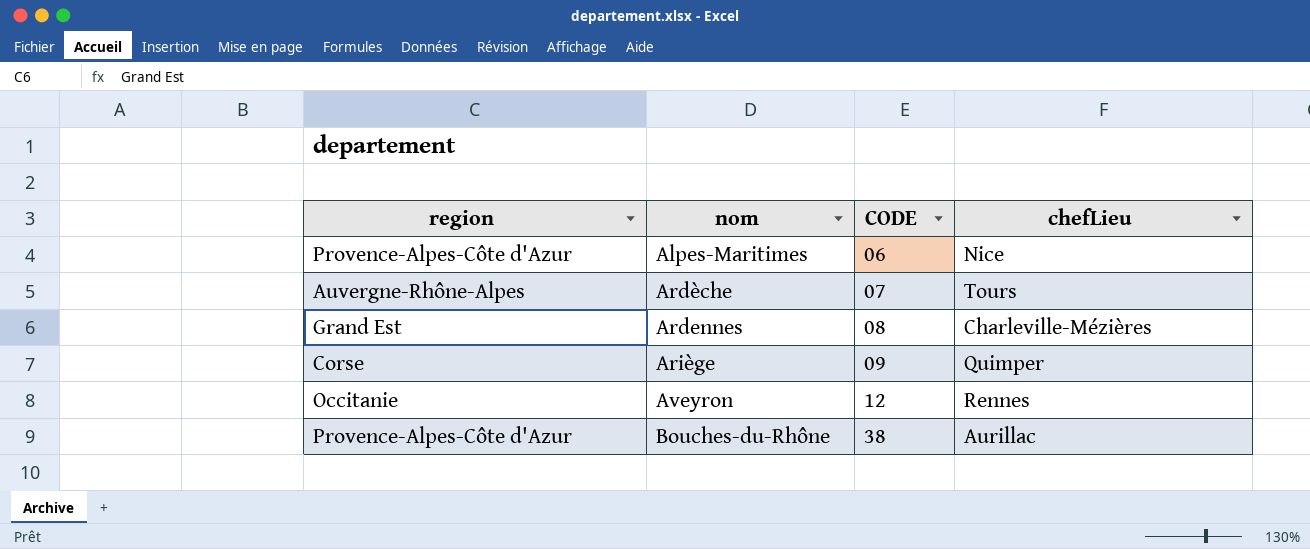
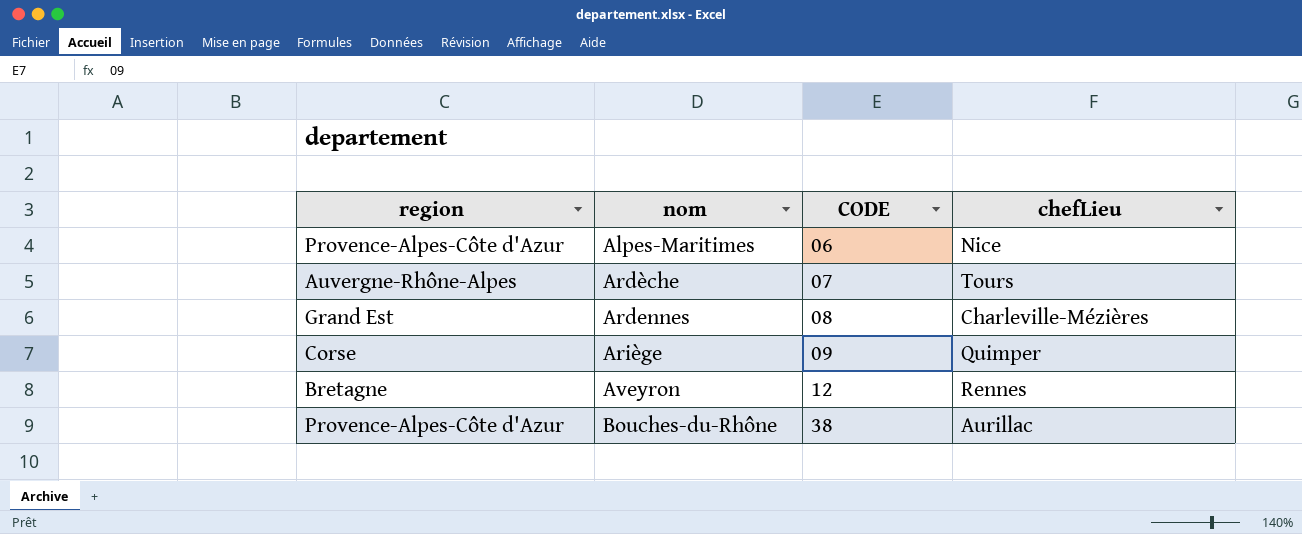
Aveyron | region: Occitanie -> Bretagne

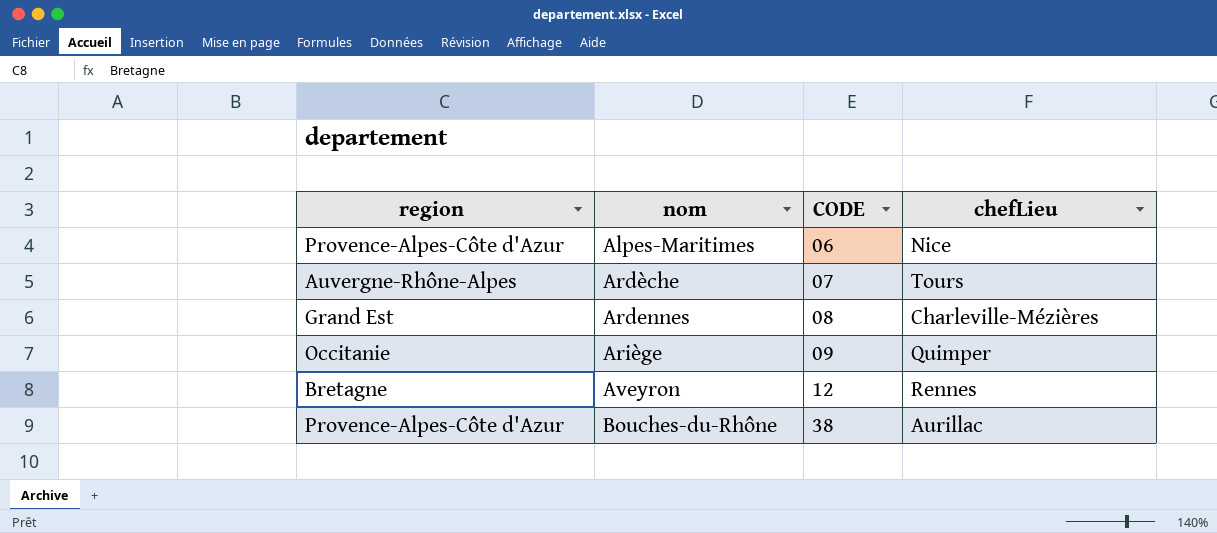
Ariège | region: Corse -> Occitanie

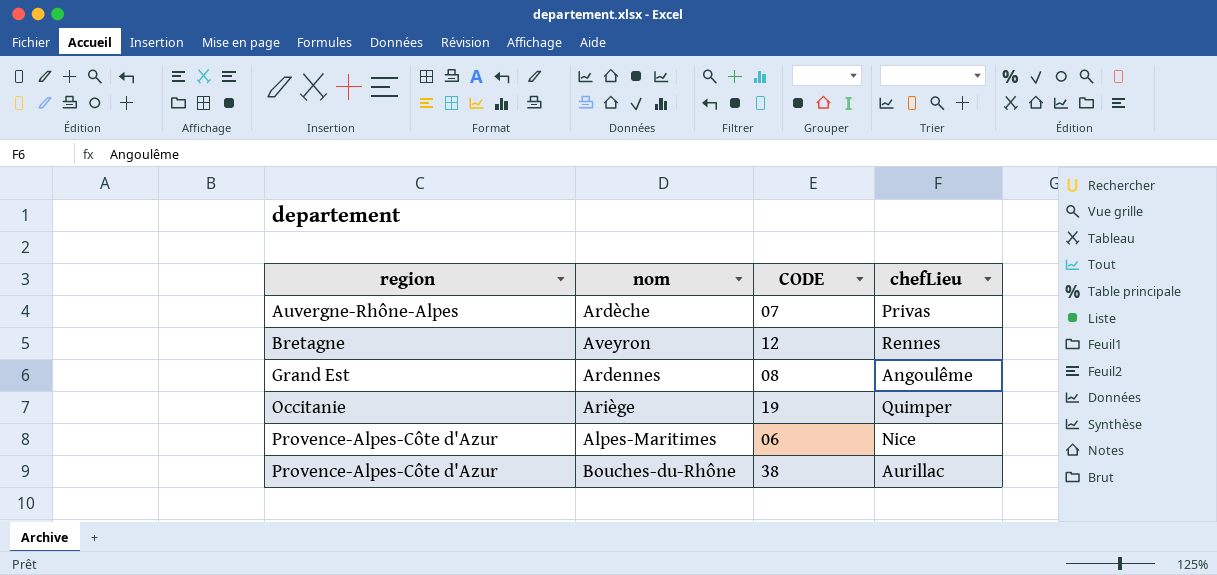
row order: nom ascending -> region ascending
Ardèche | chefLieu: Tours -> Privas
Ardennes | chefLieu: Charleville-Mézières -> Angoulême
Ariège | CODE: 09 -> 19

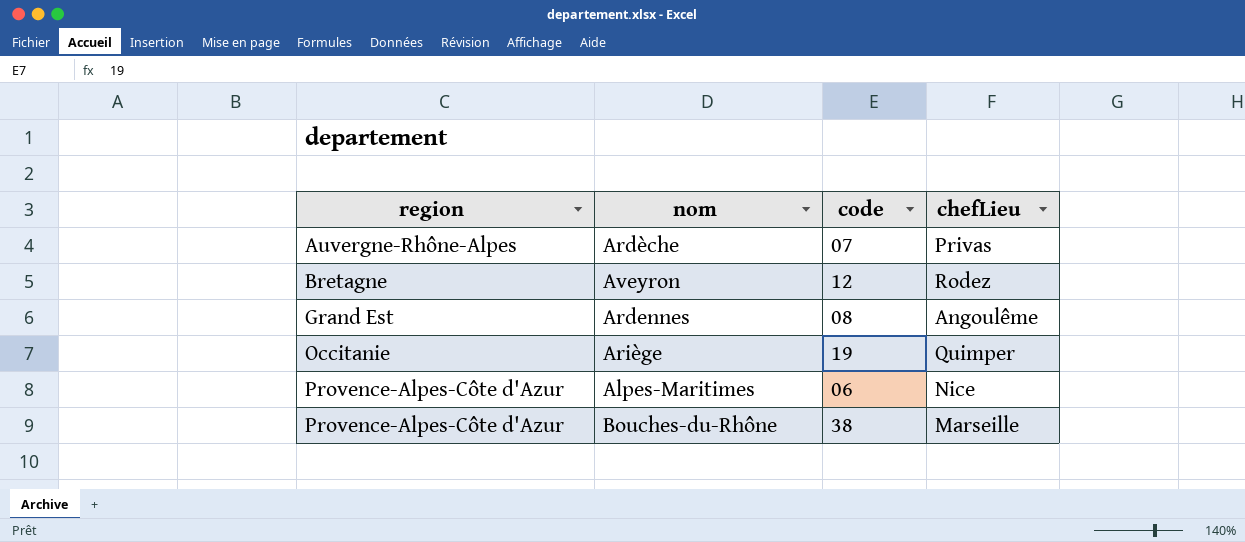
column name: CODE -> code
Aveyron | chefLieu: Rennes -> Rodez
Bouches-du-Rhône | chefLieu: Aurillac -> Marseille

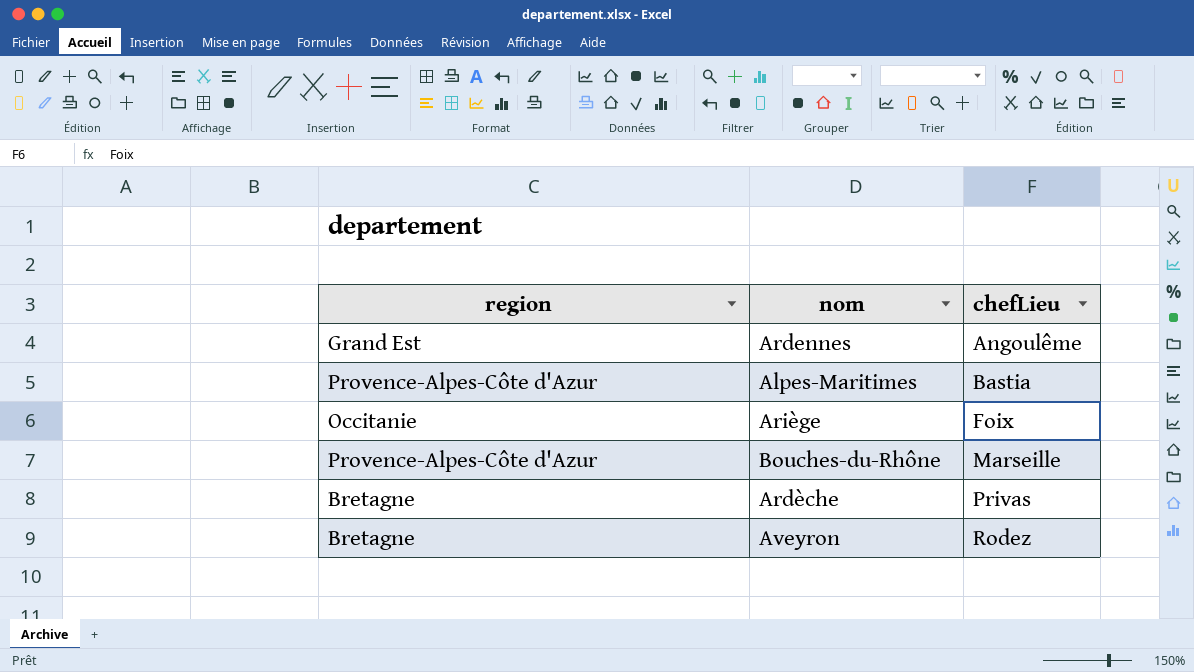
row order: region ascending -> chefLieu ascending
column code | position: 3 -> none
Alpes-Maritimes | chefLieu: Nice -> Bastia
Ariège | chefLieu: Quimper -> Foix
Ardèche | region: Auvergne-Rhône-Alpes -> Bretagne

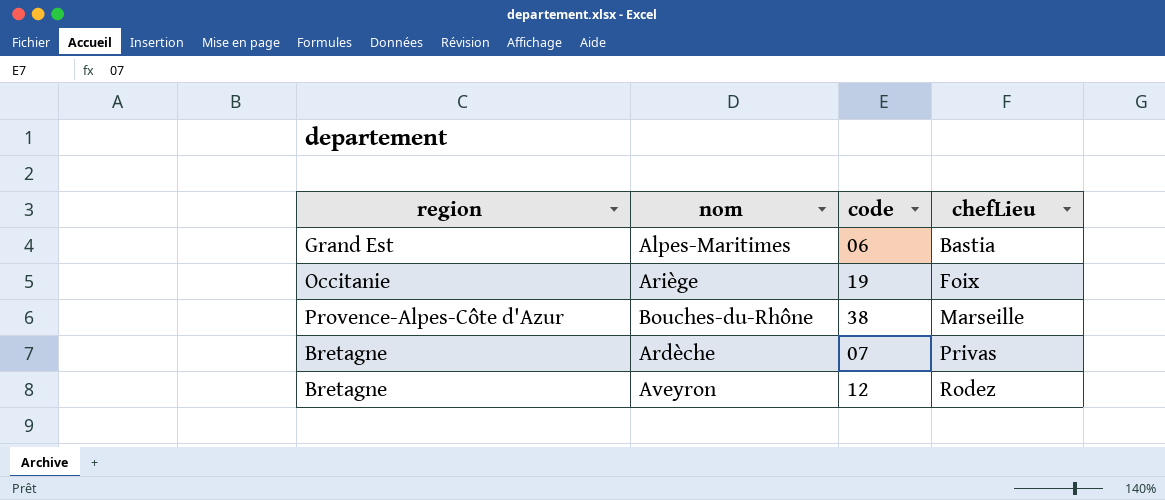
column code | position: none -> 3
row Ardennes: Grand Est | Angoulême -> none
Alpes-Maritimes | region: Provence-Alpes-Côte d'Azur -> Grand Est

